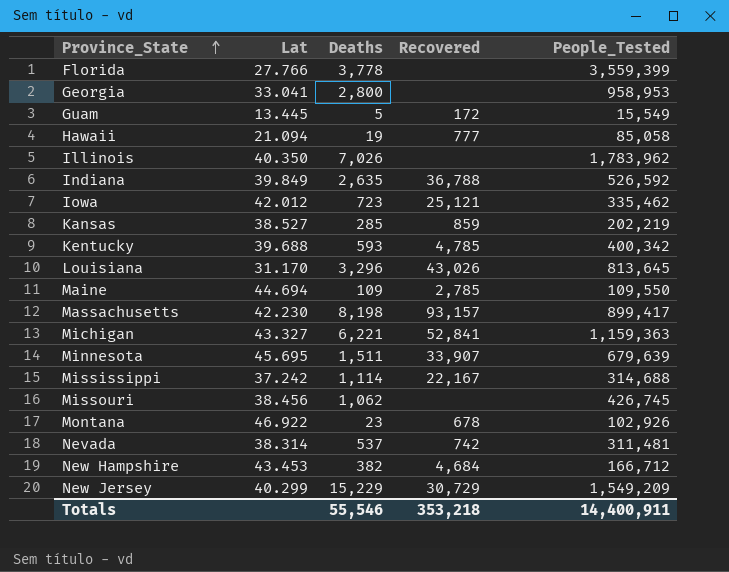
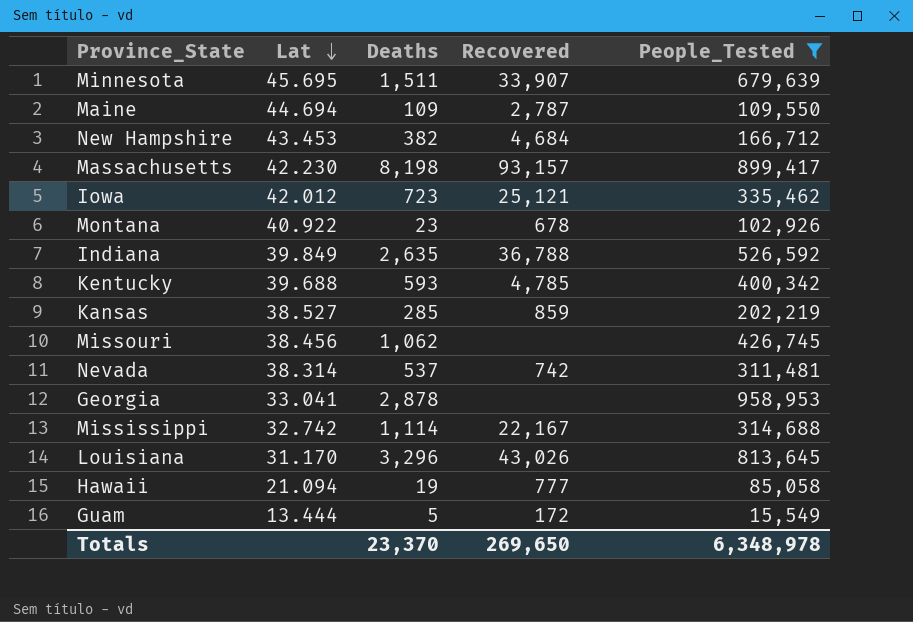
filter: none -> People_Tested <= 958,953
row order: Province_State ascending -> Lat descending
Maine | Recovered: 2,785 -> 2,787
Montana | Lat: 46.922 -> 40.922
Georgia | Deaths: 2,800 -> 2,878
Mississippi | Lat: 37.242 -> 32.742
Guam | Lat: 13.445 -> 13.444
Totals | Deaths: 55,546 -> 23,370
Totals | Recovered: 353,218 -> 269,650
Totals | People_Tested: 14,400,911 -> 6,348,978

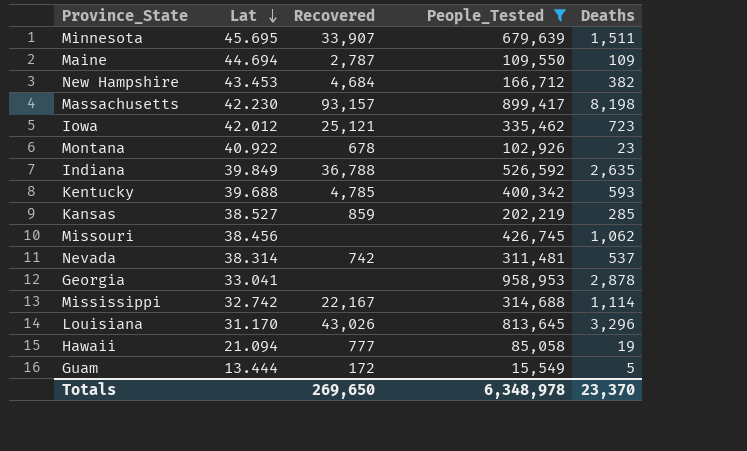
column Deaths | position: 3 -> 5

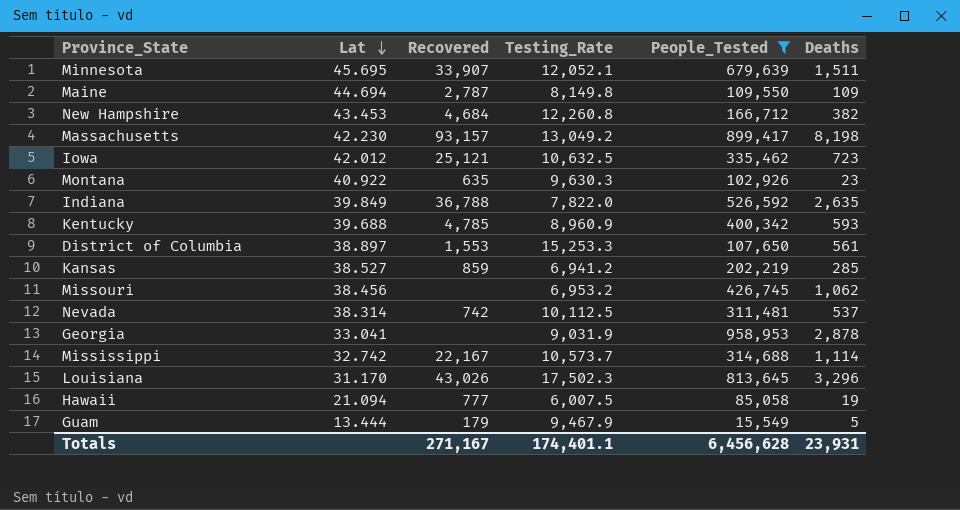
column Testing_Rate | position: none -> 4
Montana | Recovered: 678 -> 635
row District of Columbia: none -> 38.897 | 1,553 | 15,253.3 | 107,650 | 561
Guam | Recovered: 172 -> 179
Totals | Recovered: 269,650 -> 271,167
Totals | People_Tested: 6,348,978 -> 6,456,628
Totals | Deaths: 23,370 -> 23,931

